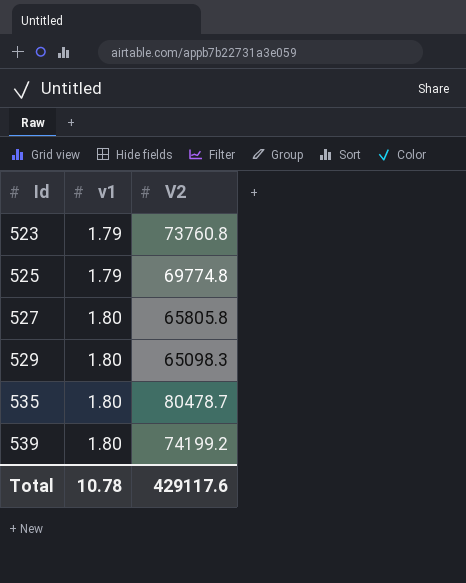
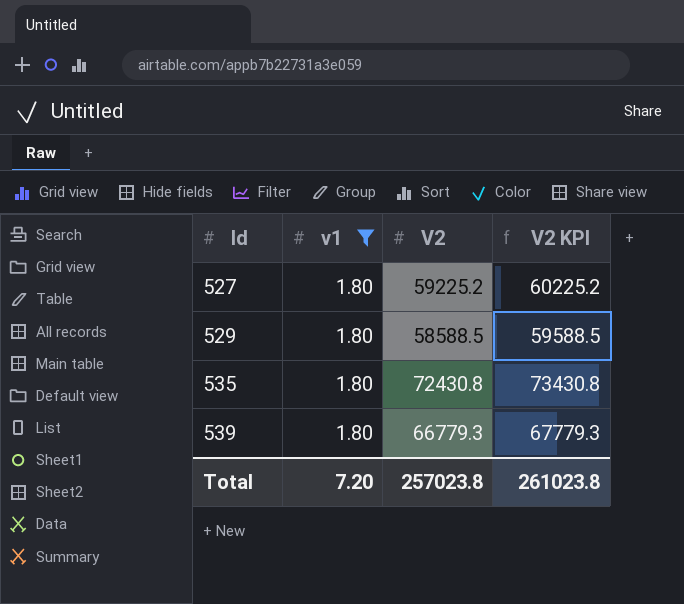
filter: none -> v1 = 1.80
column V2 KPI | formula: none -> [V2] + 1000
527 | V2: 65805.8 -> 59225.2
529 | V2: 65098.3 -> 58588.5
535 | V2: 80478.7 -> 72430.8
539 | V2: 74199.2 -> 66779.3
Total | v1: 10.78 -> 7.20
Total | V2: 429117.6 -> 257023.8

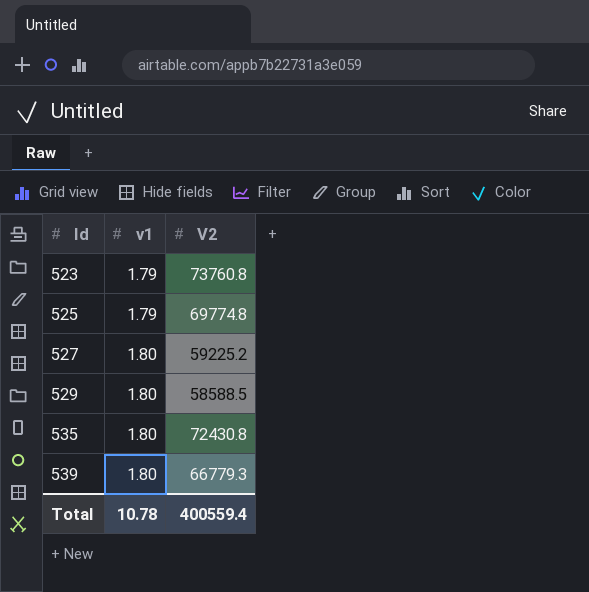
filter: v1 = 1.80 -> none
column V2 KPI | formula: [V2] + 1000 -> none
Total | v1: 7.20 -> 10.78
Total | V2: 257023.8 -> 400559.4

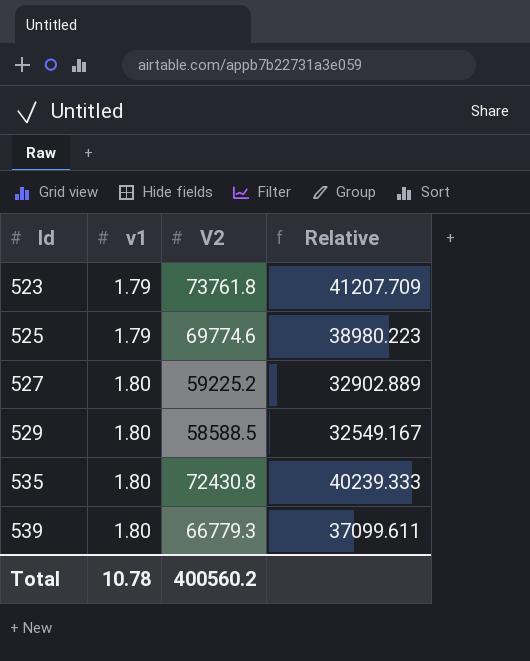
column Relative | formula: none -> [V2] / [v1]
523 | V2: 73760.8 -> 73761.8
525 | V2: 69774.8 -> 69774.6
Total | V2: 400559.4 -> 400560.2

